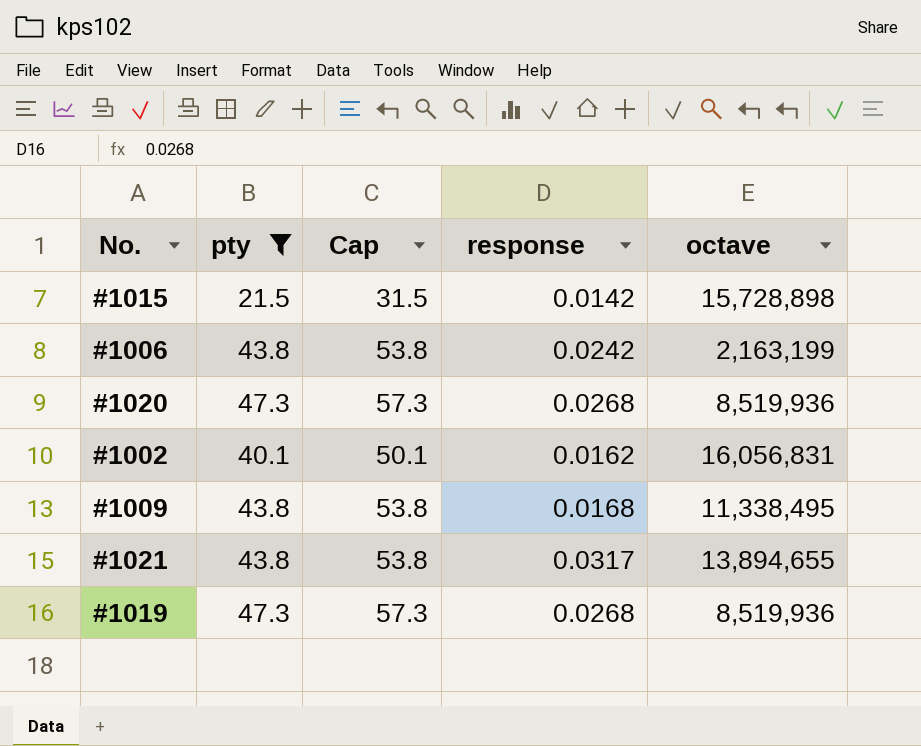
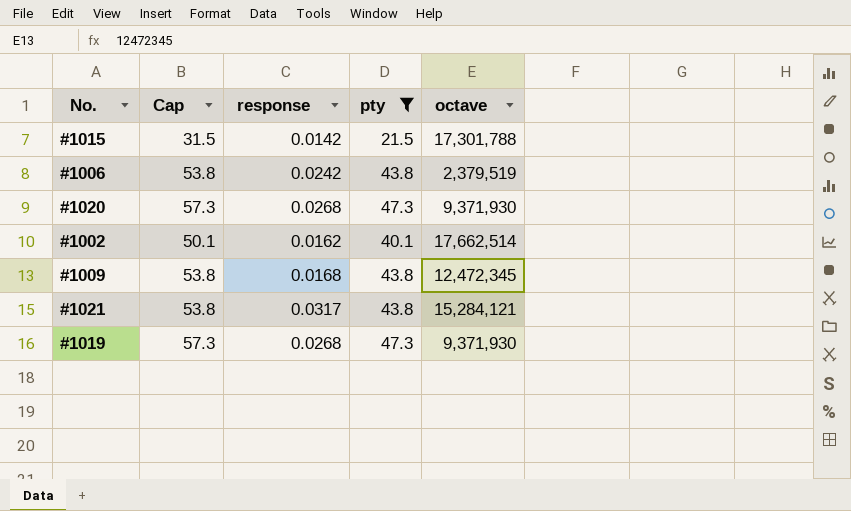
column pty | position: 2 -> 4
#1015 | octave: 15,728,898 -> 17,301,788
#1006 | octave: 2,163,199 -> 2,379,519
#1020 | octave: 8,519,936 -> 9,371,930
#1002 | octave: 16,056,831 -> 17,662,514
#1009 | octave: 11,338,495 -> 12,472,345
#1021 | octave: 13,894,655 -> 15,284,121
#1019 | octave: 8,519,936 -> 9,371,930

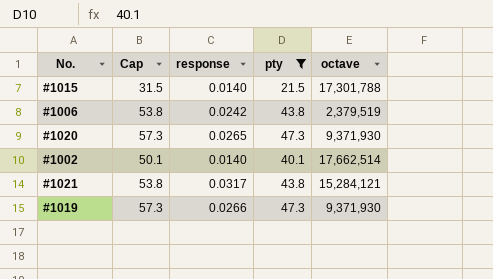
row #1009: 53.8 | 0.0168 | 43.8 | 12,472,345 -> none
#1015 | response: 0.0142 -> 0.0140
#1020 | response: 0.0268 -> 0.0265
#1002 | response: 0.0162 -> 0.0140
#1019 | response: 0.0268 -> 0.0266

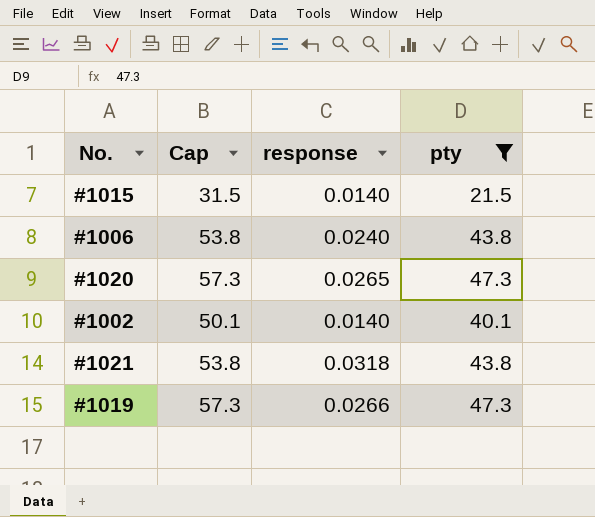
column octave | position: 5 -> none
#1006 | response: 0.0242 -> 0.0240
#1021 | response: 0.0317 -> 0.0318

